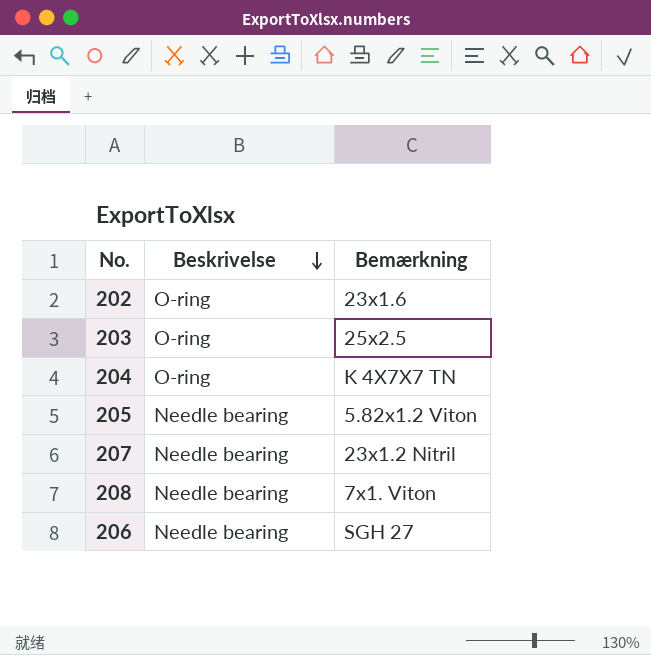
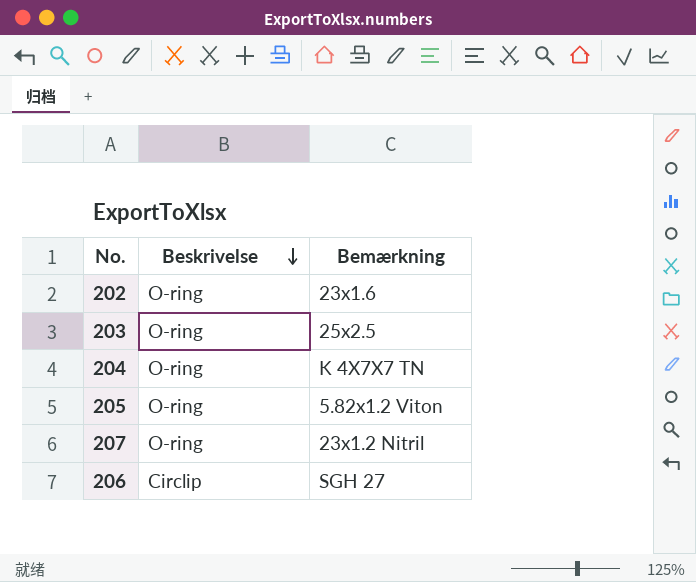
row 208: Needle bearing | 7x1. Viton -> none
205 | Beskrivelse: Needle bearing -> O-ring
207 | Beskrivelse: Needle bearing -> O-ring
206 | Beskrivelse: Needle bearing -> Circlip

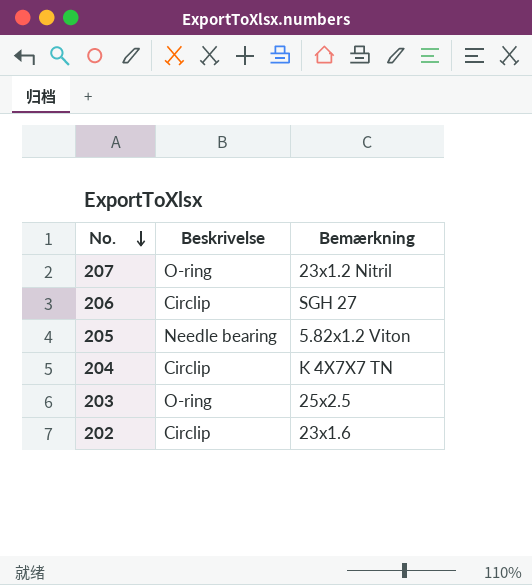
row order: Beskrivelse descending -> No. descending
205 | Beskrivelse: O-ring -> Needle bearing
204 | Beskrivelse: O-ring -> Circlip
202 | Beskrivelse: O-ring -> Circlip

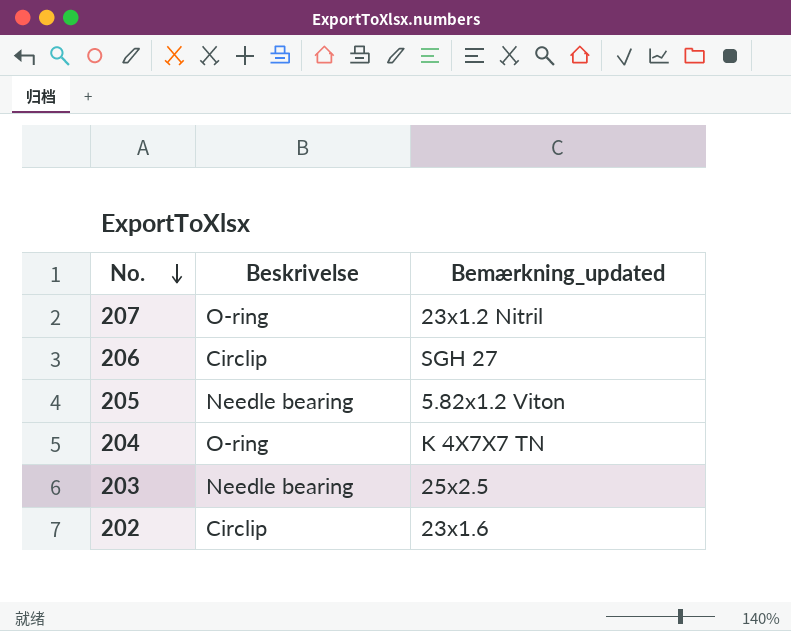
column name: Bemærkning -> Bemærkning_updated
204 | Beskrivelse: Circlip -> O-ring
203 | Beskrivelse: O-ring -> Needle bearing

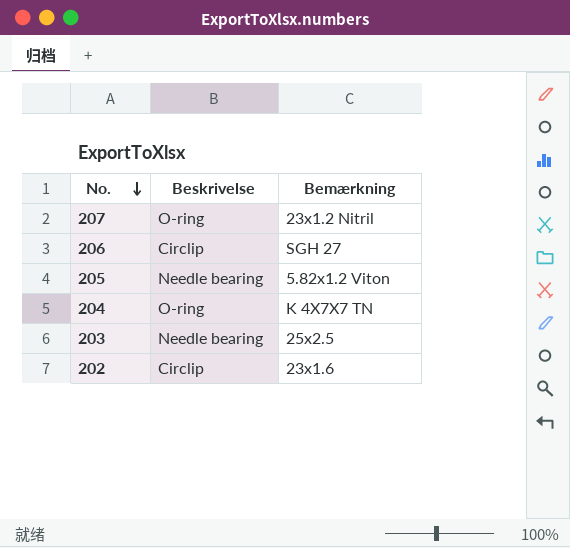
column name: Bemærkning_updated -> Bemærkning

